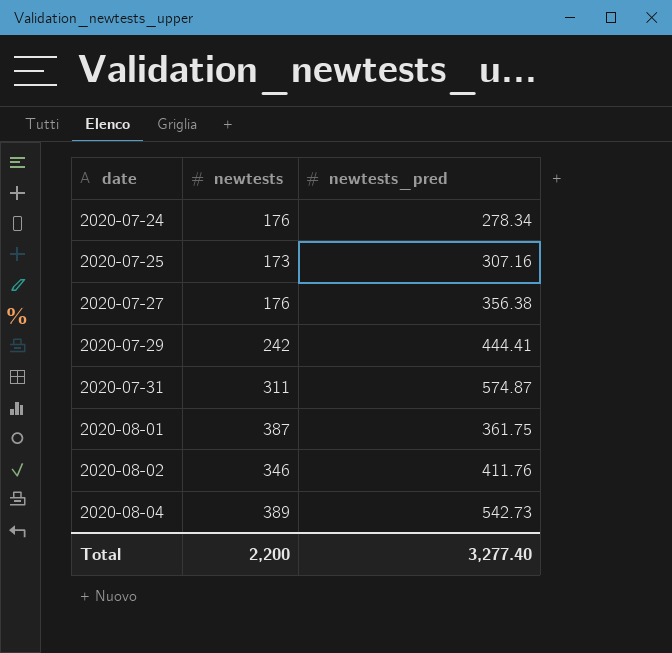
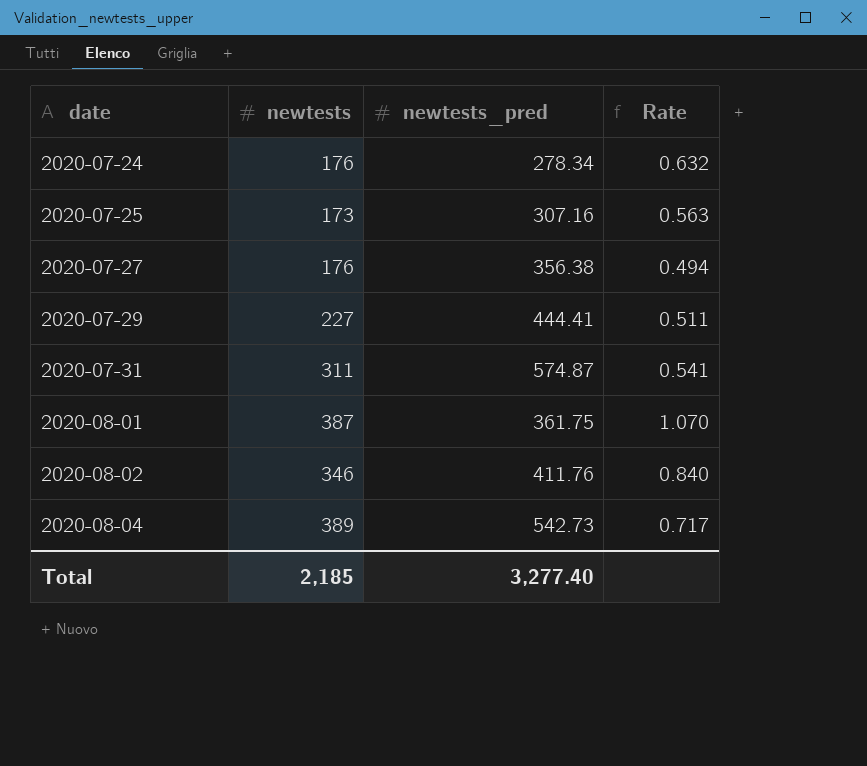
column Rate | formula: none -> [newtests] / [newtests_pred]
2020-07-29 | newtests: 242 -> 227
Total | newtests: 2,200 -> 2,185

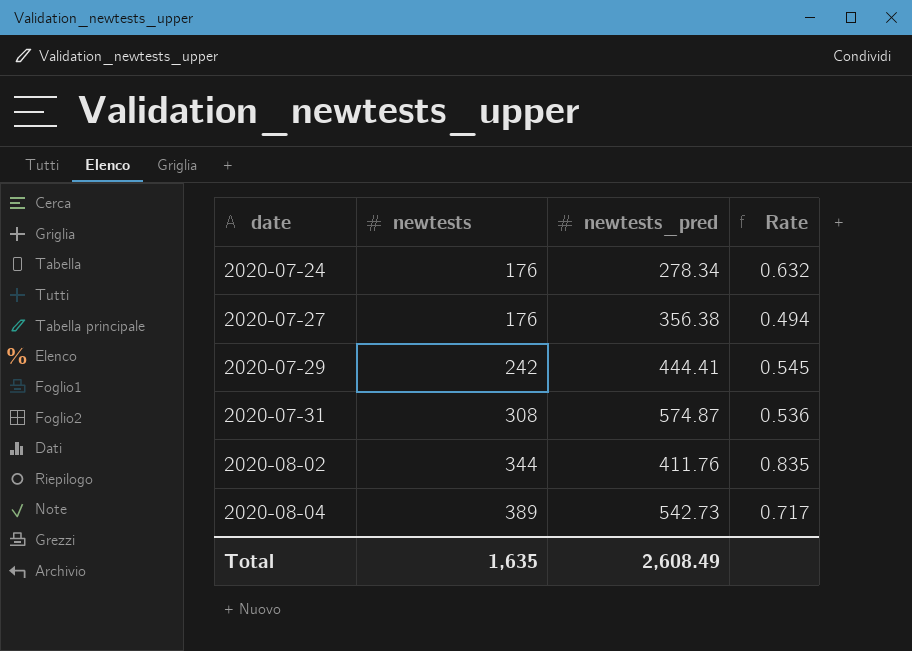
row 2020-07-25: 173 | 307.16 | 0.563 -> none
row 2020-08-01: 387 | 361.75 | 1.070 -> none
2020-07-29 | newtests: 227 -> 242
2020-07-29 | Rate: 0.511 -> 0.545
2020-07-31 | newtests: 311 -> 308
2020-07-31 | Rate: 0.541 -> 0.536
2020-08-02 | newtests: 346 -> 344
2020-08-02 | Rate: 0.840 -> 0.835
Total | newtests: 2,185 -> 1,635
Total | newtests_pred: 3,277.40 -> 2,608.49

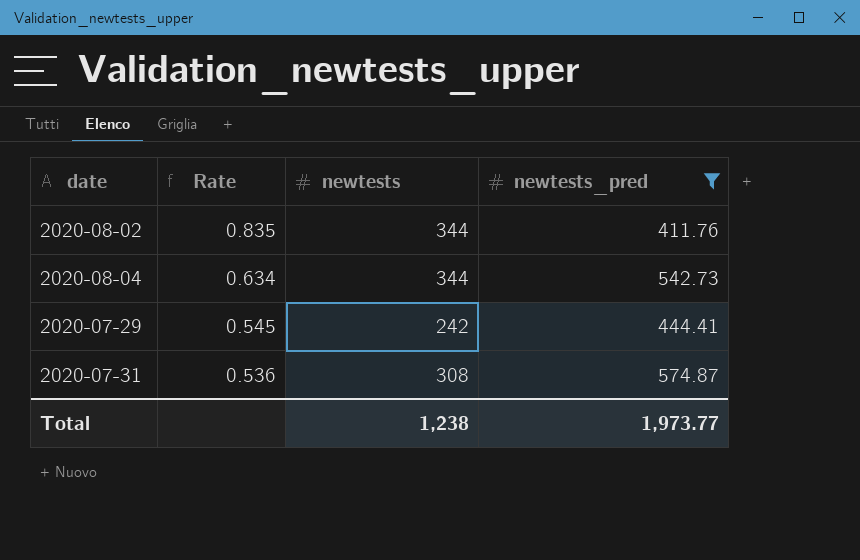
filter: none -> newtests_pred >= 411.76
row order: date ascending -> Rate descending
column Rate | position: 4 -> 2
2020-08-04 | Rate: 0.717 -> 0.634
2020-08-04 | newtests: 389 -> 344
Total | newtests: 1,635 -> 1,238
Total | newtests_pred: 2,608.49 -> 1,973.77

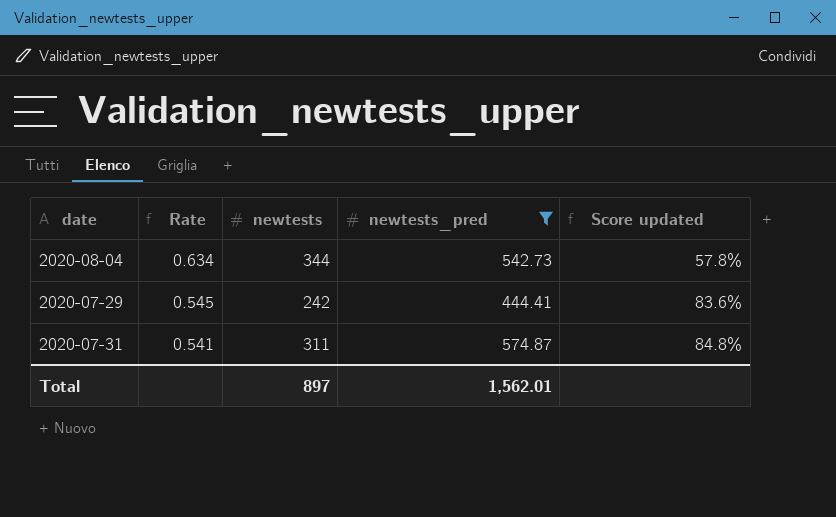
column Score updated | formula: none -> ([newtests_pred] - [newtests]) / [newtests]
row 2020-08-02: 0.835 | 344 | 411.76 -> none
2020-07-31 | Rate: 0.536 -> 0.541
2020-07-31 | newtests: 308 -> 311
Total | newtests: 1,238 -> 897
Total | newtests_pred: 1,973.77 -> 1,562.01

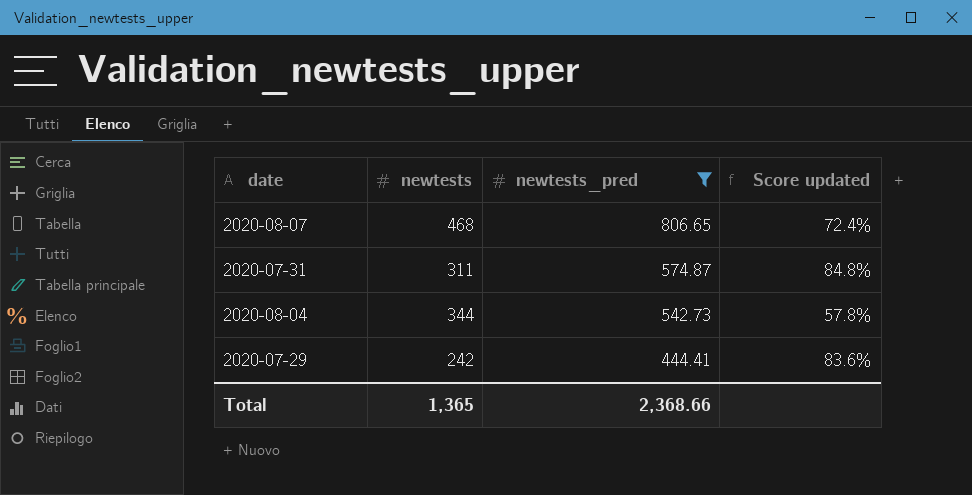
row order: Rate descending -> newtests_pred descending
column Rate | formula: [newtests] / [newtests_pred] -> none
row 2020-08-07: none -> 468 | 806.65 | 72.4%
Total | newtests: 897 -> 1,365
Total | newtests_pred: 1,562.01 -> 2,368.66

